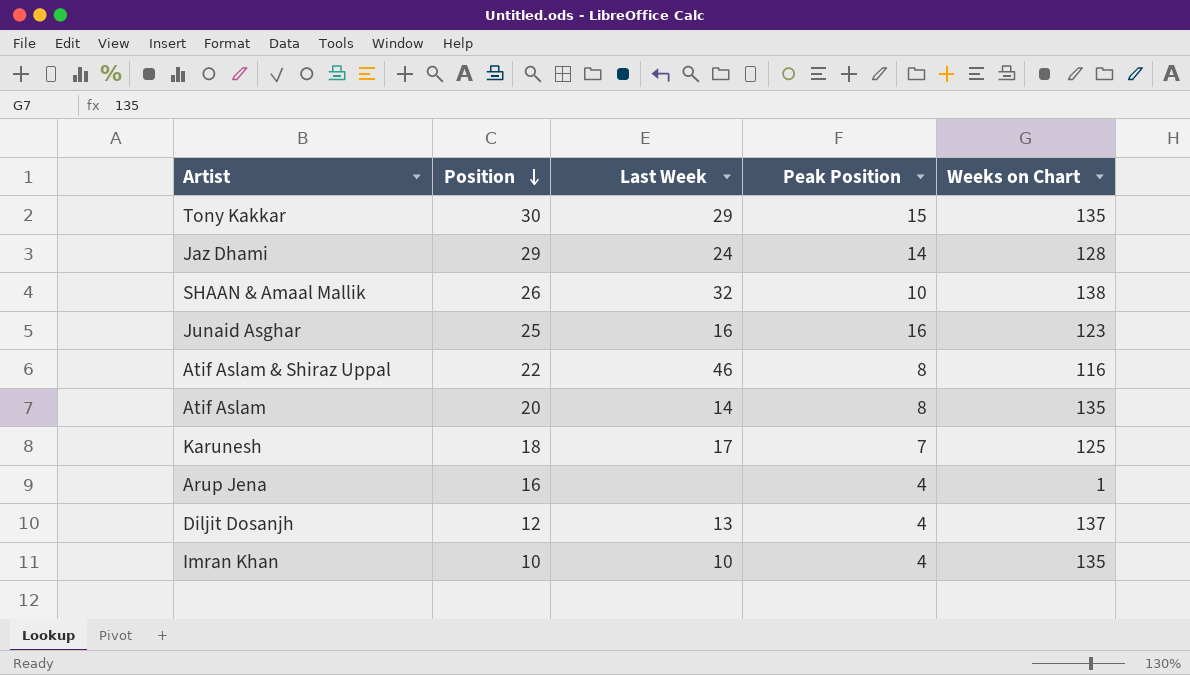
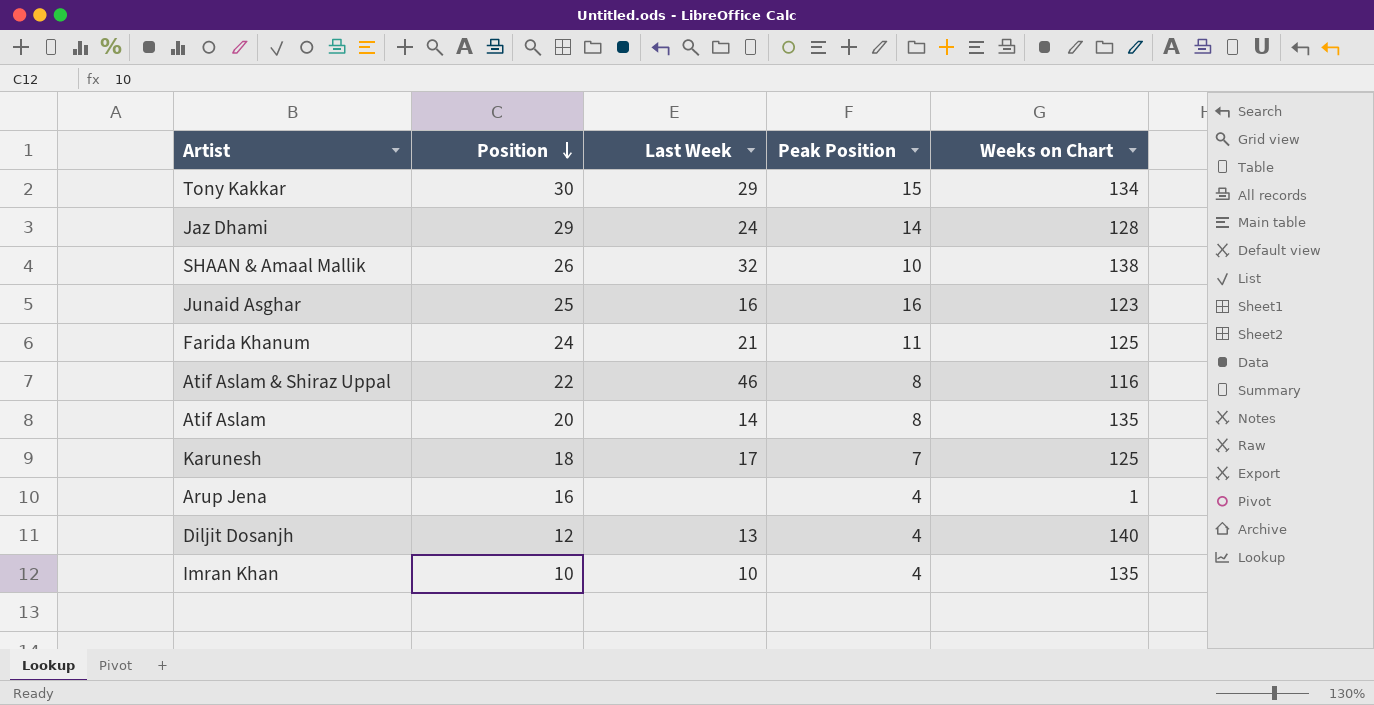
Tony Kakkar | Weeks on Chart: 135 -> 134
row Farida Khanum: none -> 24 | 21 | 11 | 125
Diljit Dosanjh | Weeks on Chart: 137 -> 140

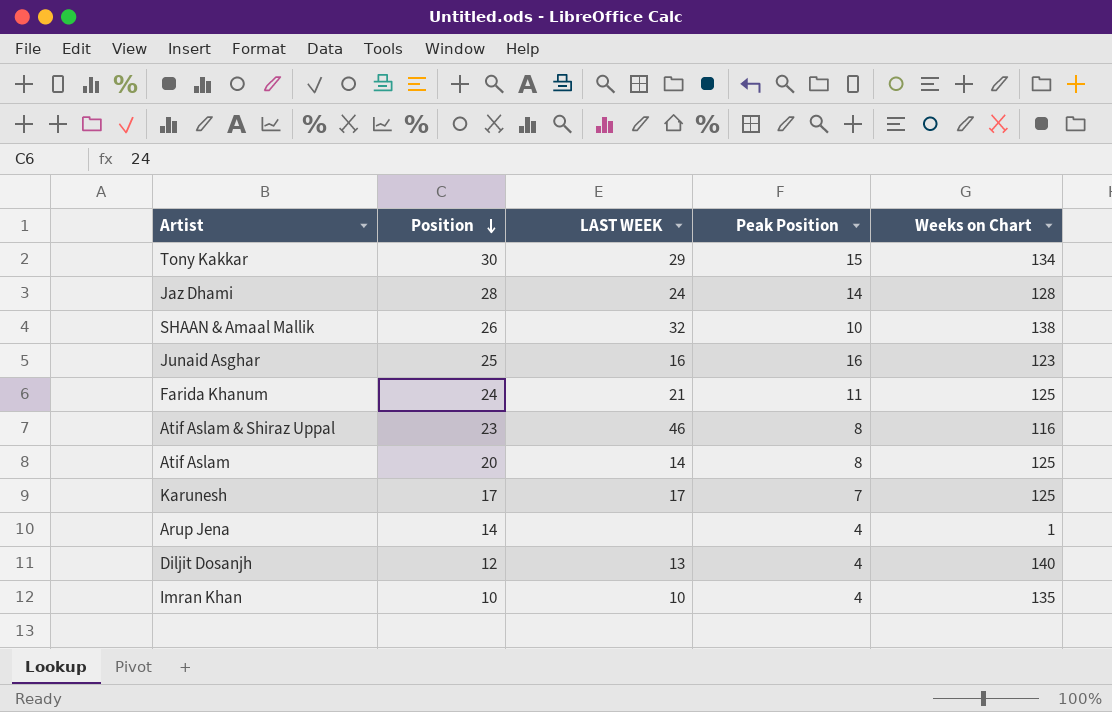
column name: Last Week -> LAST WEEK
Jaz Dhami | Position: 29 -> 28
Atif Aslam & Shiraz Uppal | Position: 22 -> 23
Atif Aslam | Weeks on Chart: 135 -> 125
Karunesh | Position: 18 -> 17
Arup Jena | Position: 16 -> 14

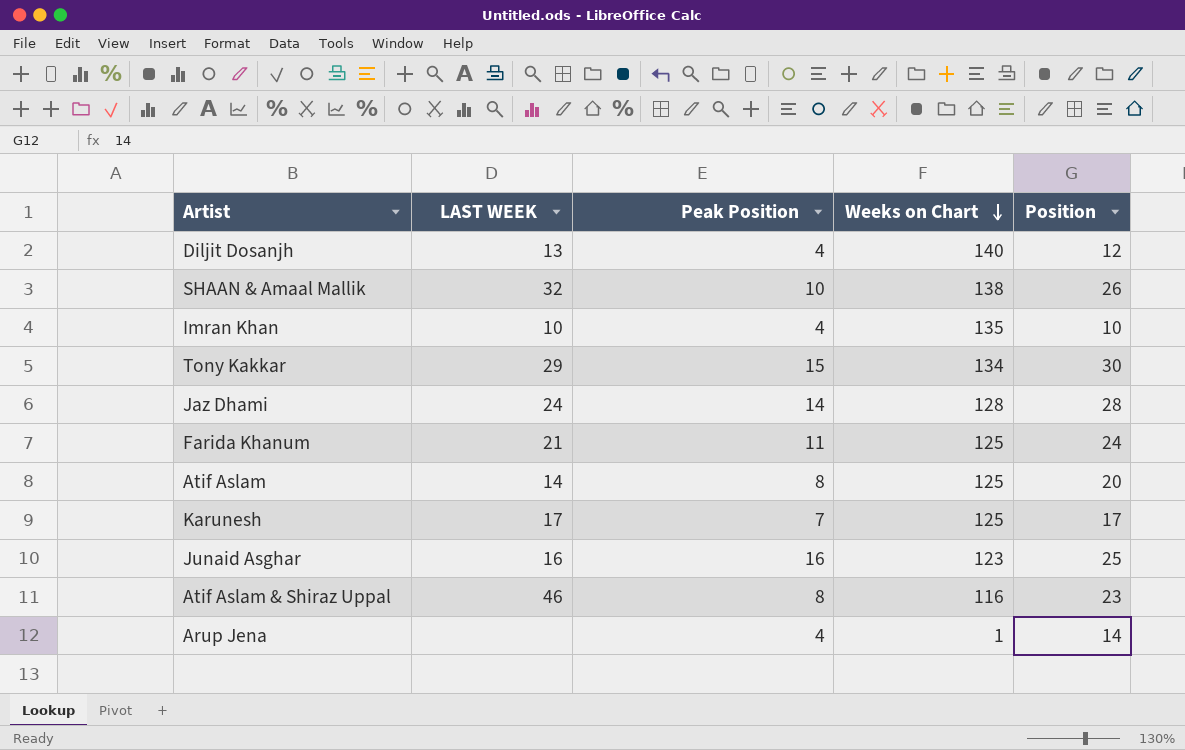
row order: Position descending -> Weeks on Chart descending
column Position | position: 2 -> 5

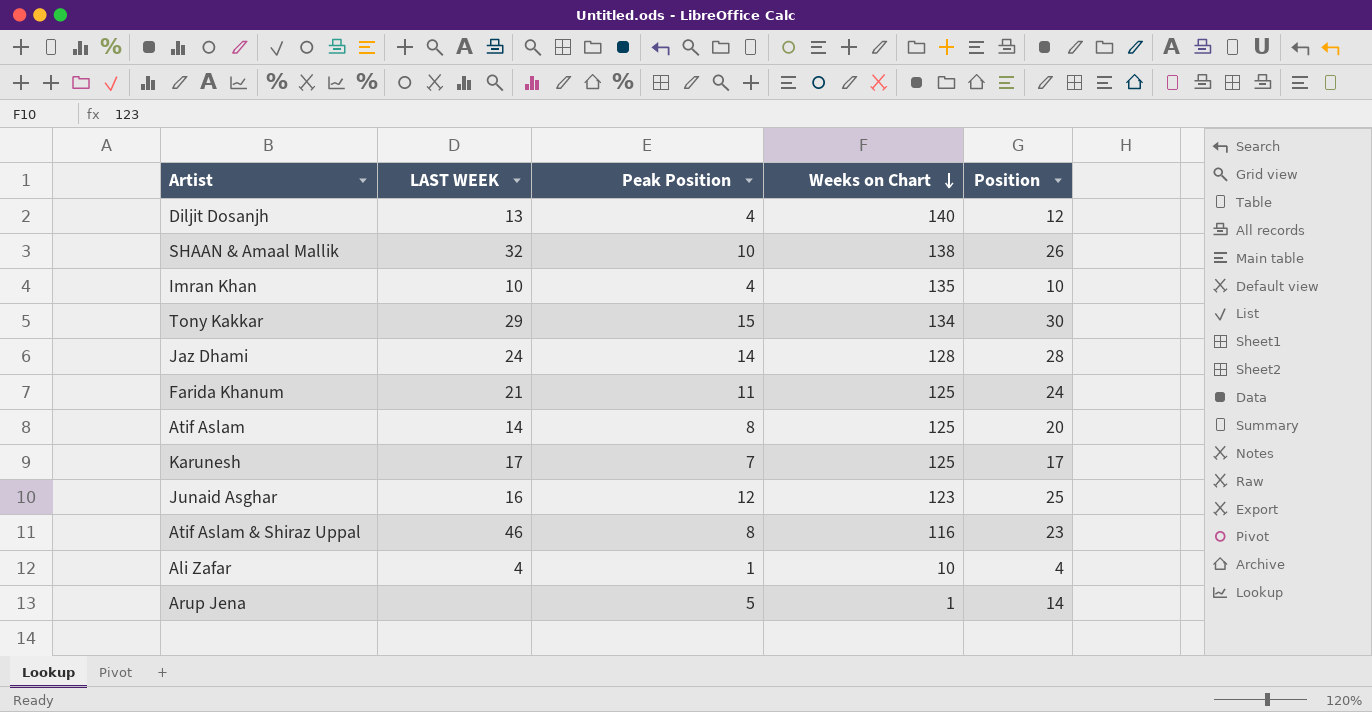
Junaid Asghar | Peak Position: 16 -> 12
row Ali Zafar: none -> 4 | 1 | 10 | 4
Arup Jena | Peak Position: 4 -> 5

